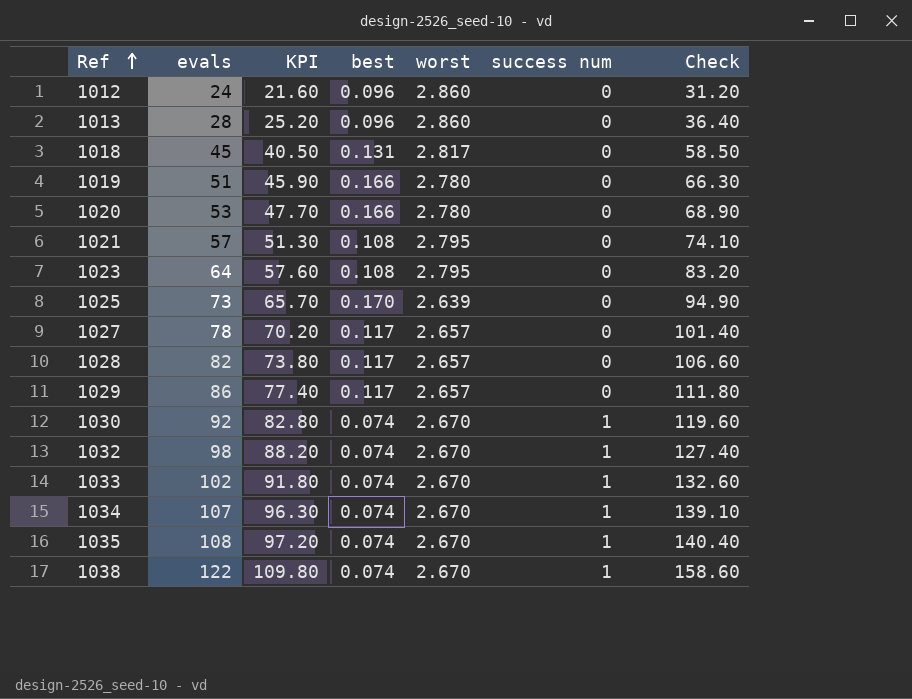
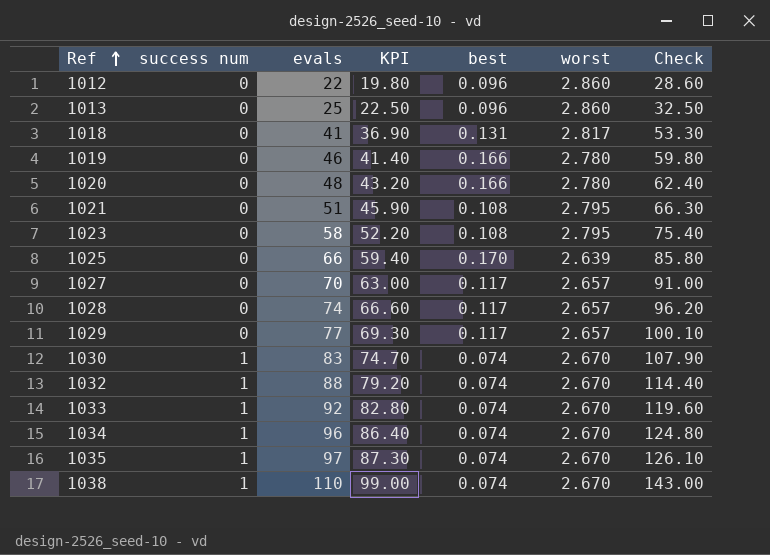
column success num | position: 6 -> 2
1012 | evals: 24 -> 22
1012 | KPI: 21.60 -> 19.80
1012 | Check: 31.20 -> 28.60
1013 | evals: 28 -> 25
1013 | KPI: 25.20 -> 22.50
1013 | Check: 36.40 -> 32.50
1018 | evals: 45 -> 41
1018 | KPI: 40.50 -> 36.90
1018 | Check: 58.50 -> 53.30
1019 | evals: 51 -> 46
1019 | KPI: 45.90 -> 41.40
1019 | Check: 66.30 -> 59.80
1020 | evals: 53 -> 48
1020 | KPI: 47.70 -> 43.20
1020 | Check: 68.90 -> 62.40
1021 | evals: 57 -> 51
1021 | KPI: 51.30 -> 45.90
1021 | Check: 74.10 -> 66.30
1023 | evals: 64 -> 58
1023 | KPI: 57.60 -> 52.20
1023 | Check: 83.20 -> 75.40
1025 | evals: 73 -> 66
1025 | KPI: 65.70 -> 59.40
1025 | Check: 94.90 -> 85.80
1027 | evals: 78 -> 70
1027 | KPI: 70.20 -> 63.00
1027 | Check: 101.40 -> 91.00
1028 | evals: 82 -> 74
1028 | KPI: 73.80 -> 66.60
1028 | Check: 106.60 -> 96.20
1029 | evals: 86 -> 77
1029 | KPI: 77.40 -> 69.30
1029 | Check: 111.80 -> 100.10
1030 | evals: 92 -> 83
1030 | KPI: 82.80 -> 74.70
1030 | Check: 119.60 -> 107.90
1032 | evals: 98 -> 88
1032 | KPI: 88.20 -> 79.20
1032 | Check: 127.40 -> 114.40
1033 | evals: 102 -> 92
1033 | KPI: 91.80 -> 82.80
1033 | Check: 132.60 -> 119.60
1034 | evals: 107 -> 96
1034 | KPI: 96.30 -> 86.40
1034 | Check: 139.10 -> 124.80
1035 | evals: 108 -> 97
1035 | KPI: 97.20 -> 87.30
1035 | Check: 140.40 -> 126.10
1038 | evals: 122 -> 110
1038 | KPI: 109.80 -> 99.00
1038 | Check: 158.60 -> 143.00

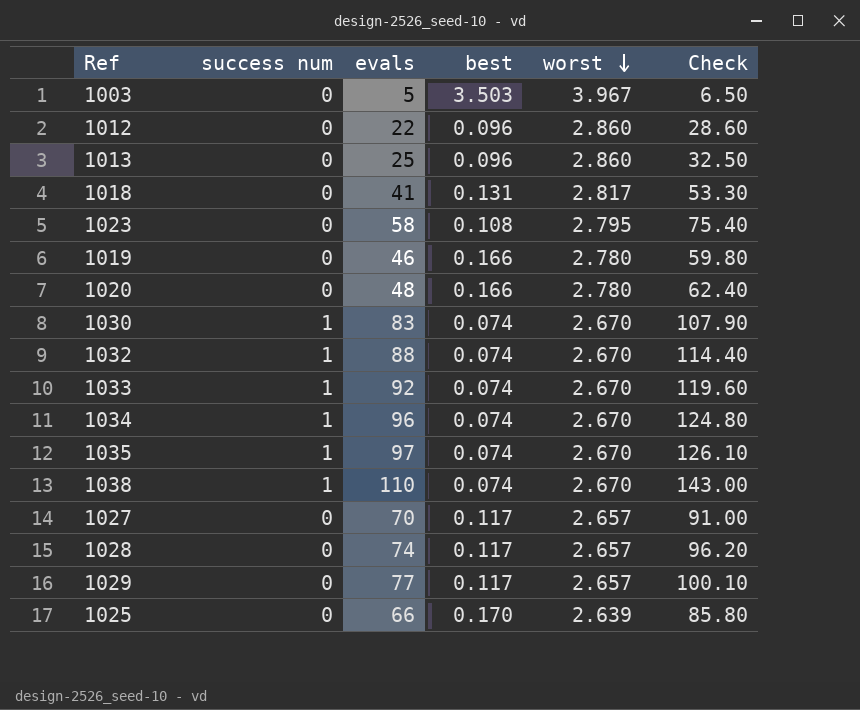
row order: Ref ascending -> worst descending
column KPI | formula: [evals] * 0.9 -> none
row 1021: 0 | 51 | 45.90 | 0.108 | 2.795 | 66.30 -> none
row 1003: none -> 0 | 5 | 3.503 | 3.967 | 6.50

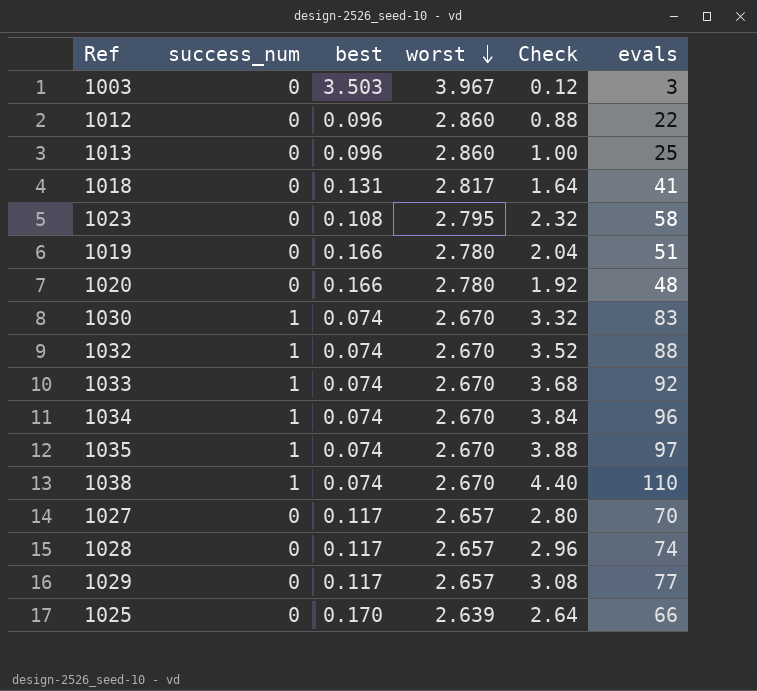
column name: success num -> success_num
column Check | formula: [evals] * 1.3 -> [evals] * 0.04
column evals | position: 3 -> 6
1003 | evals: 5 -> 3
1019 | evals: 46 -> 51

